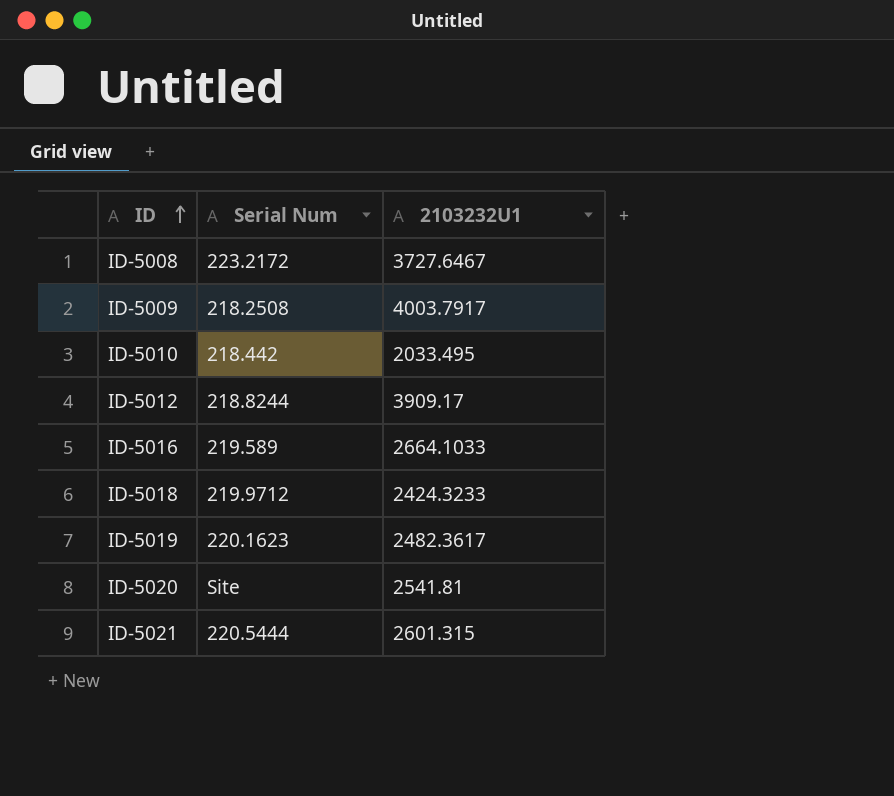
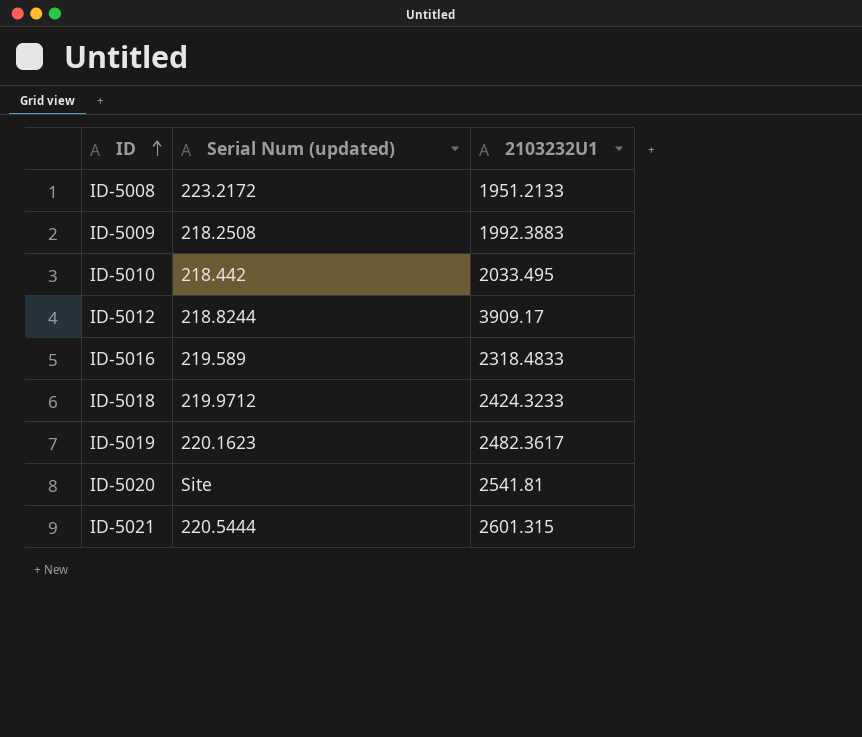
column name: Serial Num -> Serial Num (updated)
ID-5008 | 2103232U1: 3727.6467 -> 1951.2133
ID-5009 | 2103232U1: 4003.7917 -> 1992.3883
ID-5016 | 2103232U1: 2664.1033 -> 2318.4833

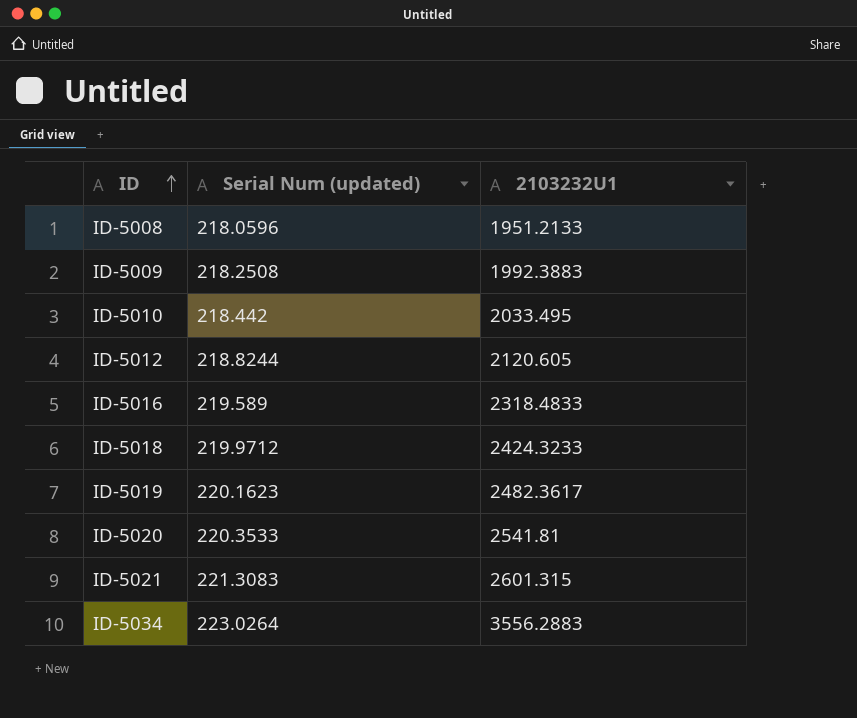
ID-5008 | Serial Num (updated): 223.2172 -> 218.0596
ID-5012 | 2103232U1: 3909.17 -> 2120.605
ID-5020 | Serial Num (updated): Site -> 220.3533
ID-5021 | Serial Num (updated): 220.5444 -> 221.3083
row ID-5034: none -> 223.0264 | 3556.2883

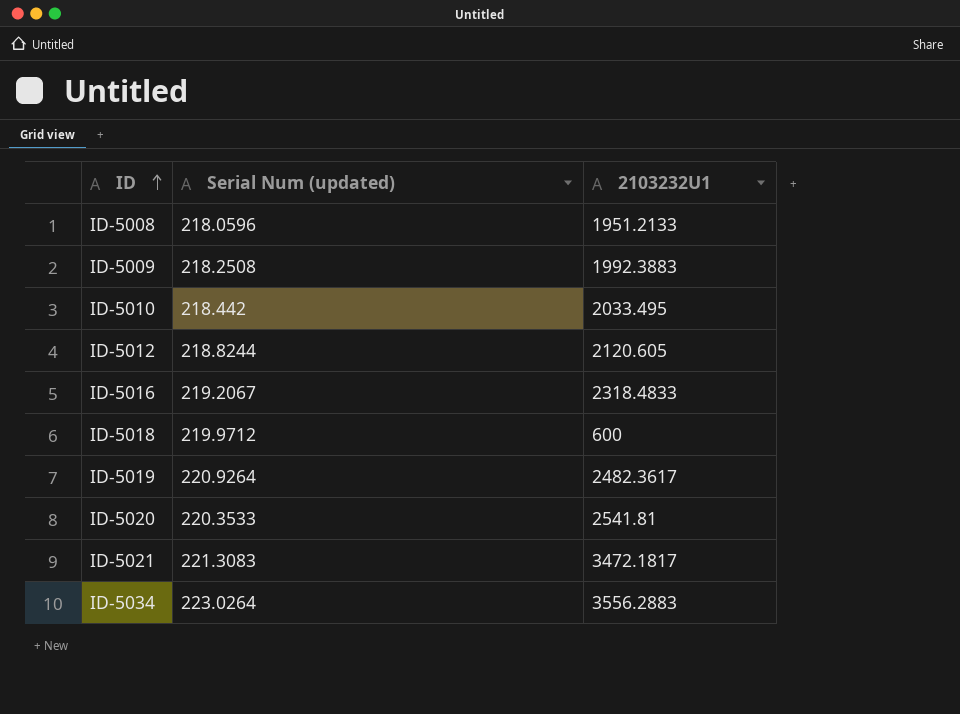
ID-5016 | Serial Num (updated): 219.589 -> 219.2067
ID-5018 | 2103232U1: 2424.3233 -> 600
ID-5019 | Serial Num (updated): 220.1623 -> 220.9264
ID-5021 | 2103232U1: 2601.315 -> 3472.1817

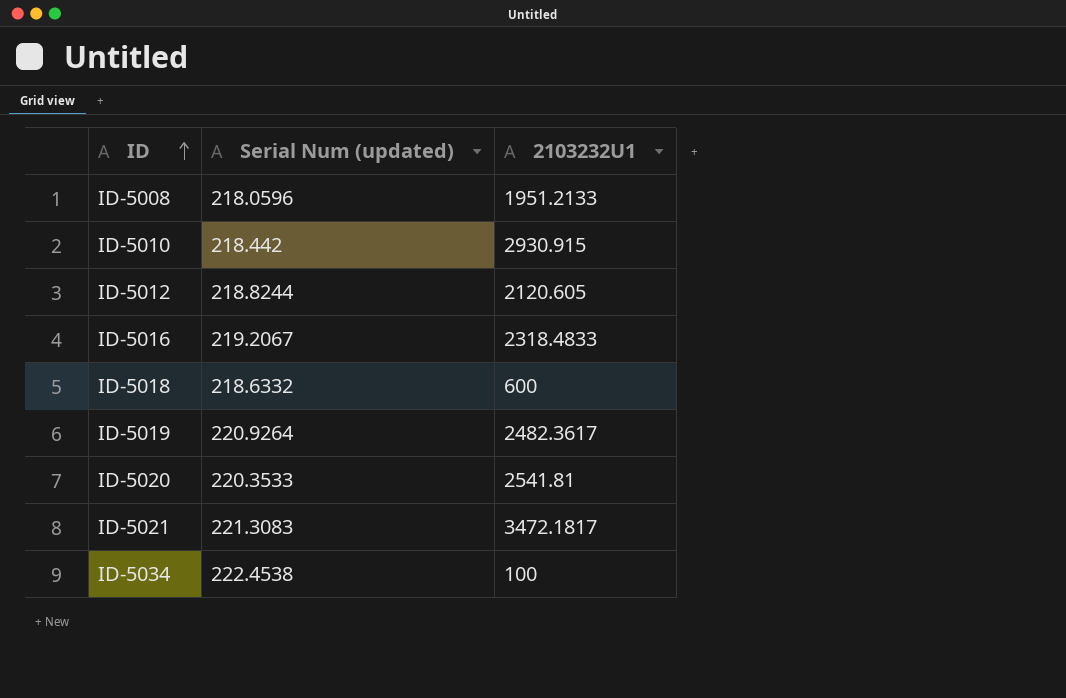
row ID-5009: 218.2508 | 1992.3883 -> none
ID-5010 | 2103232U1: 2033.495 -> 2930.915
ID-5018 | Serial Num (updated): 219.9712 -> 218.6332
ID-5034 | Serial Num (updated): 223.0264 -> 222.4538
ID-5034 | 2103232U1: 3556.2883 -> 100

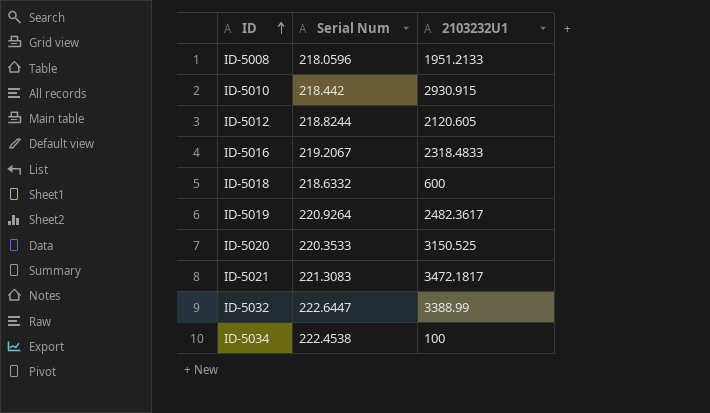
column name: Serial Num (updated) -> Serial Num
ID-5020 | 2103232U1: 2541.81 -> 3150.525
row ID-5032: none -> 222.6447 | 3388.99

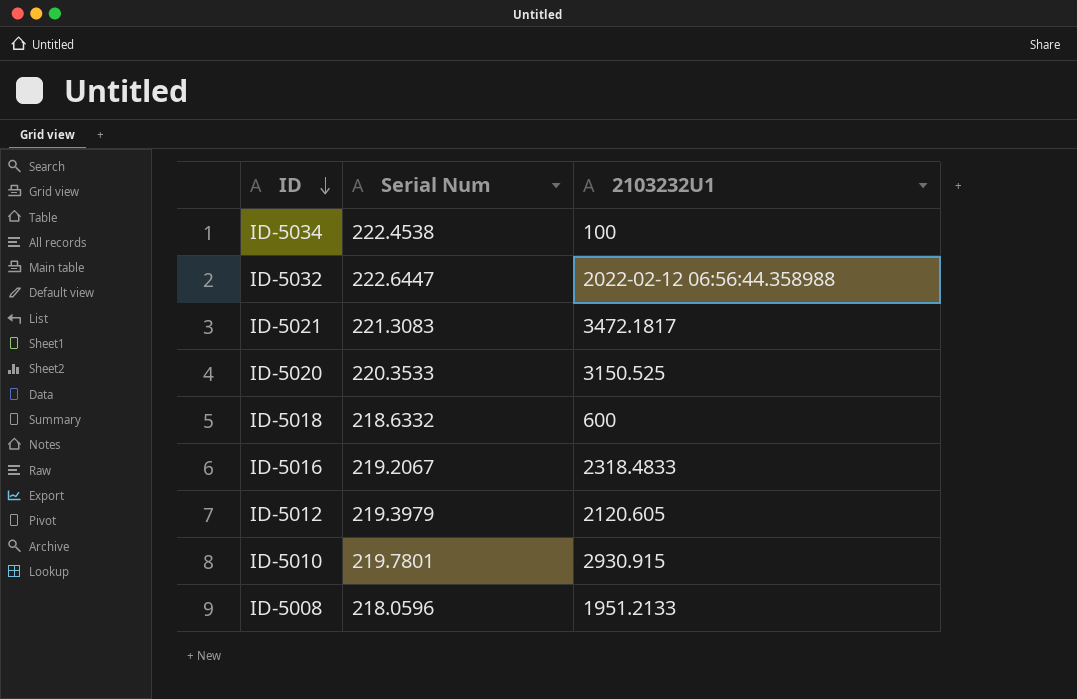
row order: ID ascending -> ID descending
row ID-5019: 220.9264 | 2482.3617 -> none
ID-5032 | 2103232U1: 3388.99 -> 2022-02-12 06:56:44.358988
ID-5012 | Serial Num: 218.8244 -> 219.3979
ID-5010 | Serial Num: 218.442 -> 219.7801

